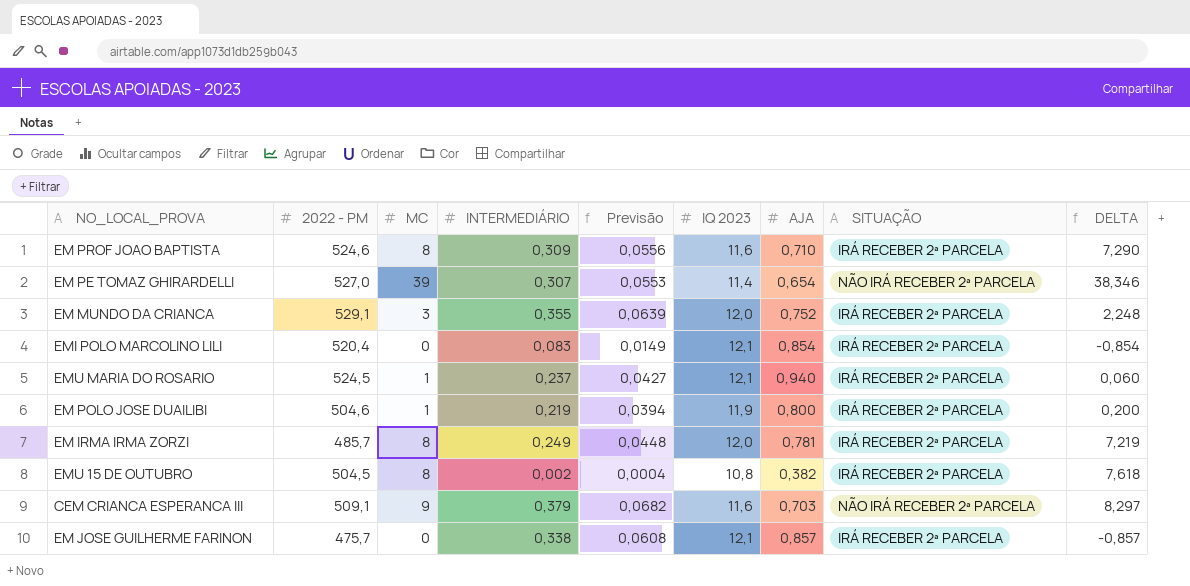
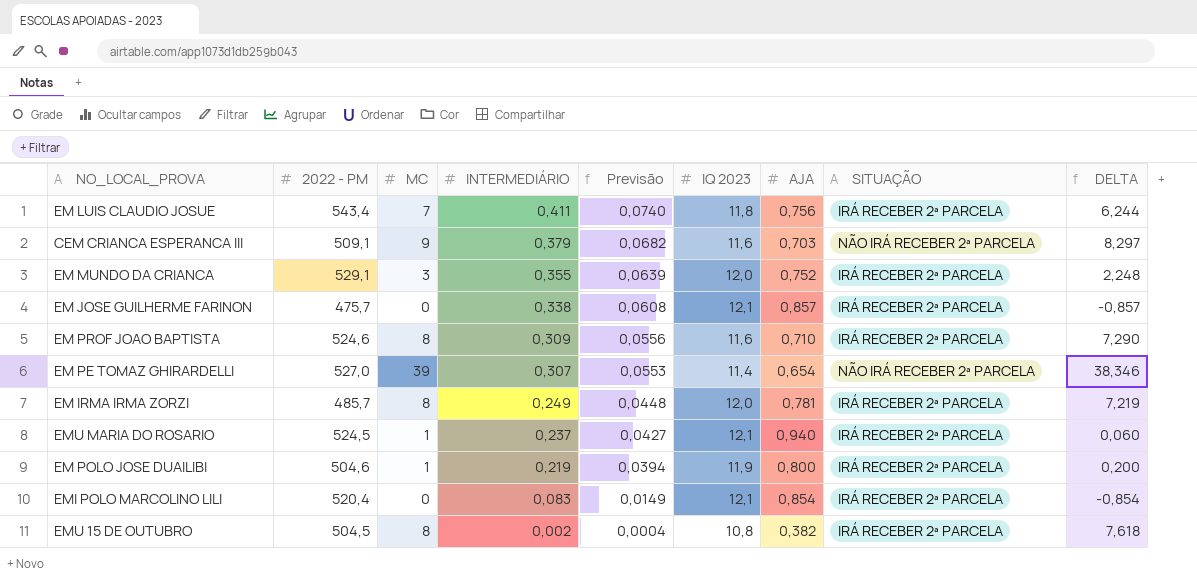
row order: none -> INTERMEDIÁRIO descending
row EM LUIS CLAUDIO JOSUE: none -> 543,4 | 7 | 0,411 | 0,0740 | 11,8 | 0,756 | IRÁ RECEBER 2ª PARCELA | 6,244

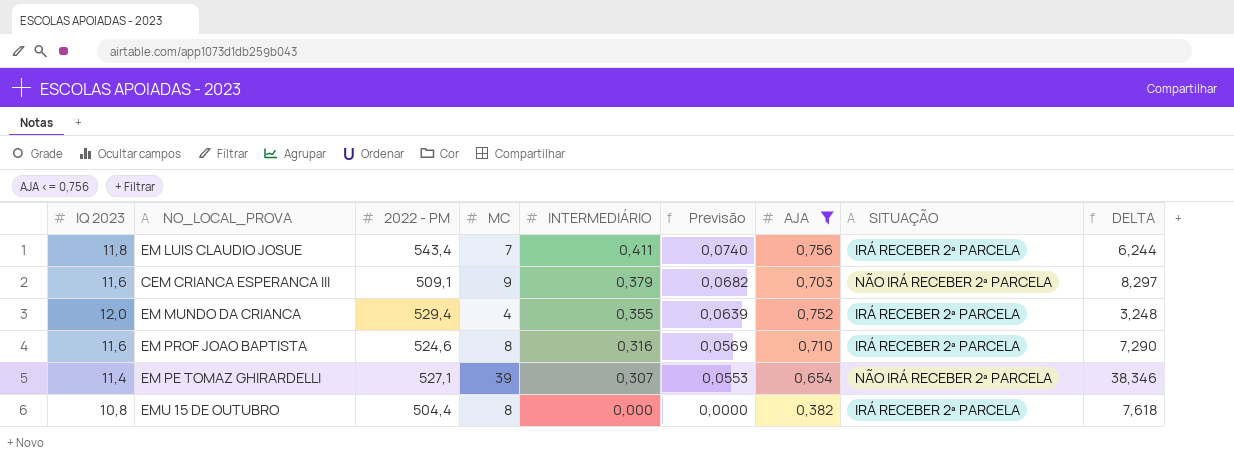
filter: none -> AJA <= 0,756
column IQ 2023 | position: 6 -> 1
EM MUNDO DA CRIANCA | 2022 - PM: 529,1 -> 529,4
EM MUNDO DA CRIANCA | MC: 3 -> 4
EM MUNDO DA CRIANCA | DELTA: 2,248 -> 3,248
EM PROF JOAO BAPTISTA | INTERMEDIÁRIO: 0,309 -> 0,316
EM PROF JOAO BAPTISTA | Previsão: 0,0556 -> 0,0569
EM PE TOMAZ GHIRARDELLI | 2022 - PM: 527,0 -> 527,1
EMU 15 DE OUTUBRO | 2022 - PM: 504,5 -> 504,4
EMU 15 DE OUTUBRO | INTERMEDIÁRIO: 0,002 -> 0,000
EMU 15 DE OUTUBRO | Previsão: 0,0004 -> 0,0000

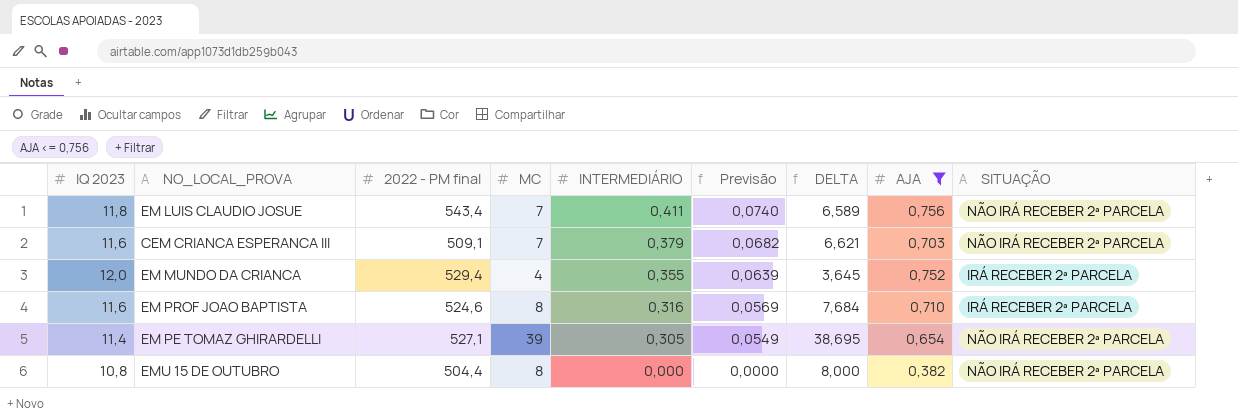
column name: 2022 - PM -> 2022 - PM final
column DELTA | formula: [MC] - [AJA] -> [MC] - [INTERMEDIÁRIO]
column DELTA | position: 9 -> 7
EM LUIS CLAUDIO JOSUE | SITUAÇÃO: IRÁ RECEBER 2ª PARCELA -> NÃO IRÁ RECEBER 2ª PARCELA
CEM CRIANCA ESPERANCA III | MC: 9 -> 7
EM PE TOMAZ GHIRARDELLI | INTERMEDIÁRIO: 0,307 -> 0,305
EM PE TOMAZ GHIRARDELLI | Previsão: 0,0553 -> 0,0549
EMU 15 DE OUTUBRO | SITUAÇÃO: IRÁ RECEBER 2ª PARCELA -> NÃO IRÁ RECEBER 2ª PARCELA

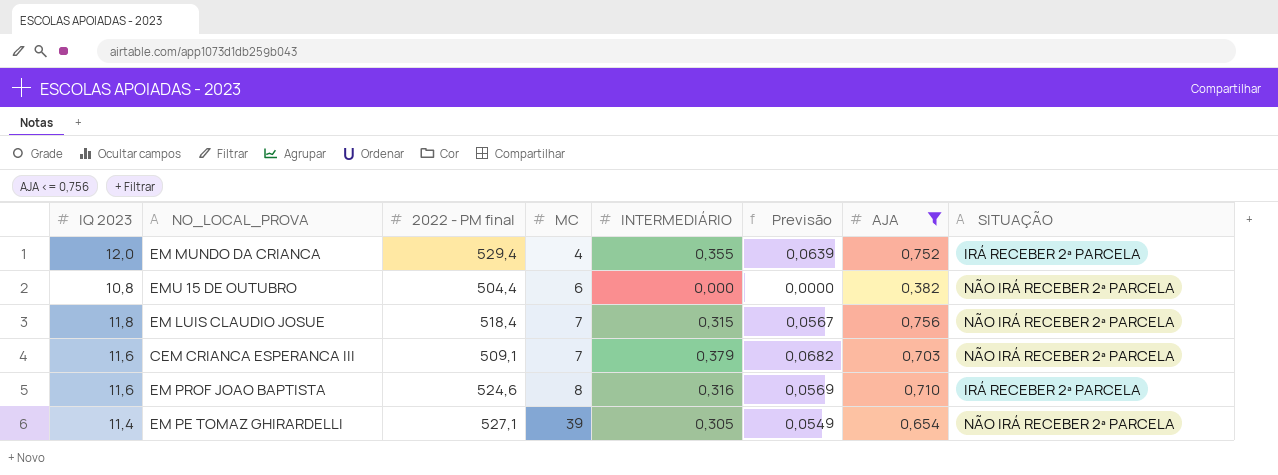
row order: INTERMEDIÁRIO descending -> MC ascending
column DELTA | formula: [MC] - [INTERMEDIÁRIO] -> none
EMU 15 DE OUTUBRO | MC: 8 -> 6
EM LUIS CLAUDIO JOSUE | 2022 - PM final: 543,4 -> 518,4
EM LUIS CLAUDIO JOSUE | INTERMEDIÁRIO: 0,411 -> 0,315
EM LUIS CLAUDIO JOSUE | Previsão: 0,0740 -> 0,0567

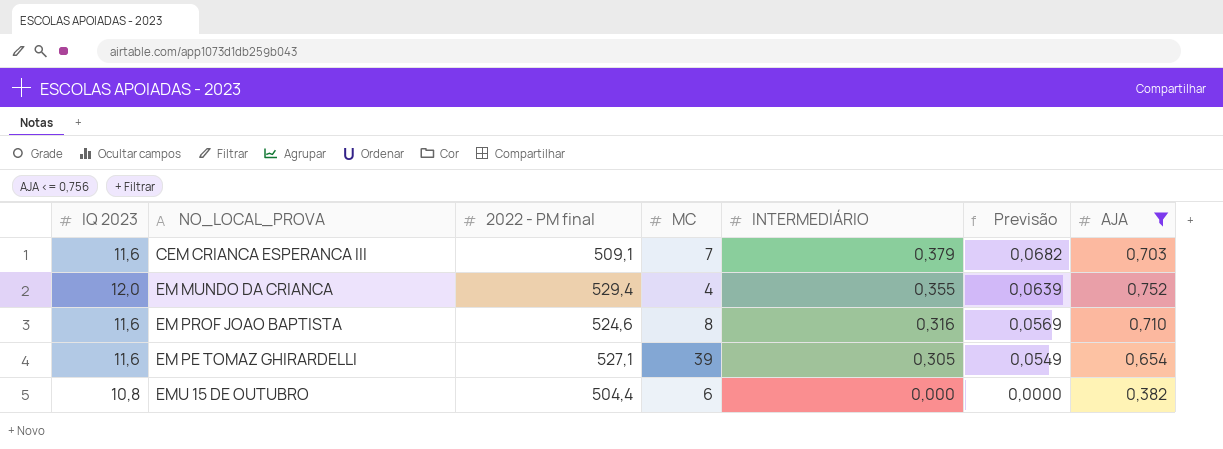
row order: MC ascending -> INTERMEDIÁRIO descending
column SITUAÇÃO | position: 8 -> none
row EM LUIS CLAUDIO JOSUE: 11,8 | 518,4 | 7 | 0,315 | 0,0567 | 0,756 | NÃO IRÁ RECEBER 2ª PARCELA -> none
EM PE TOMAZ GHIRARDELLI | IQ 2023: 11,4 -> 11,6

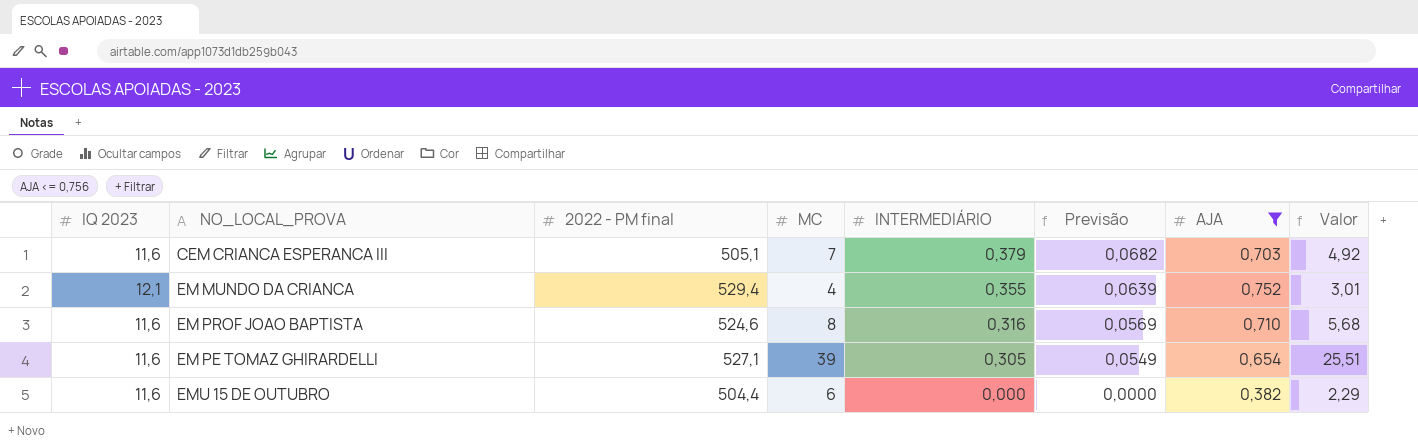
column Valor | formula: none -> [MC] * [AJA]
CEM CRIANCA ESPERANCA III | 2022 - PM final: 509,1 -> 505,1
EM MUNDO DA CRIANCA | IQ 2023: 12,0 -> 12,1
EMU 15 DE OUTUBRO | IQ 2023: 10,8 -> 11,6

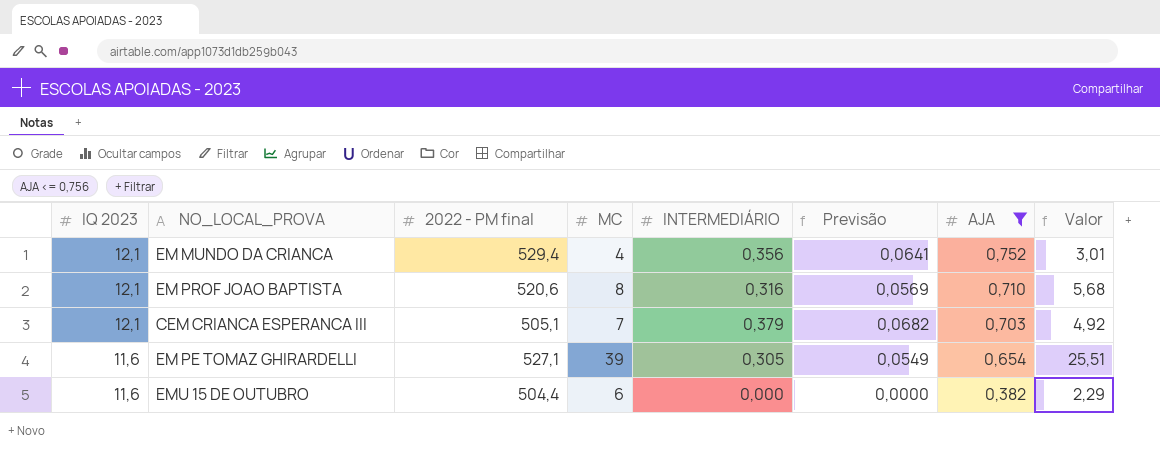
row order: INTERMEDIÁRIO descending -> IQ 2023 descending
EM MUNDO DA CRIANCA | INTERMEDIÁRIO: 0,355 -> 0,356
EM MUNDO DA CRIANCA | Previsão: 0,0639 -> 0,0641
EM PROF JOAO BAPTISTA | IQ 2023: 11,6 -> 12,1
EM PROF JOAO BAPTISTA | 2022 - PM final: 524,6 -> 520,6
CEM CRIANCA ESPERANCA III | IQ 2023: 11,6 -> 12,1

